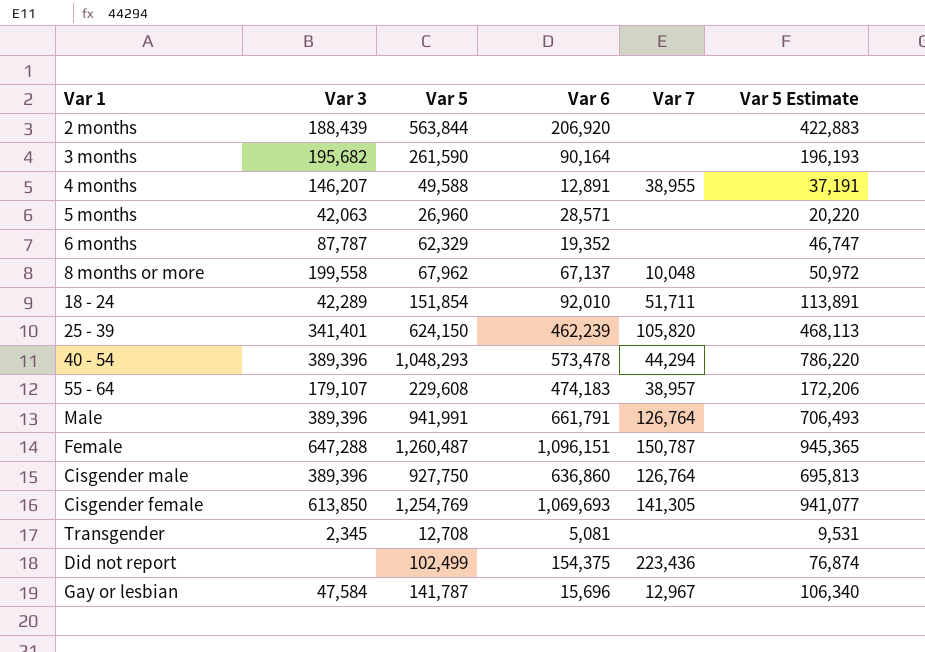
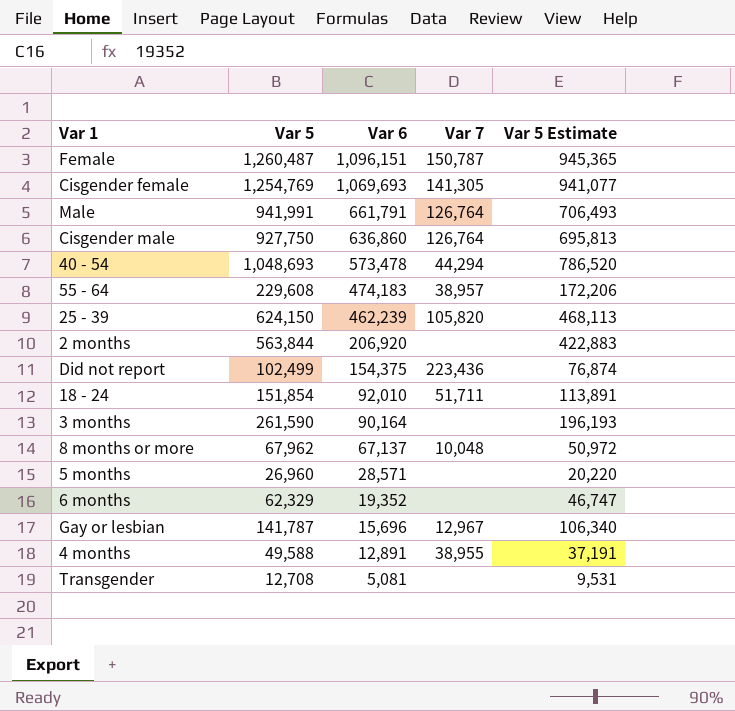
row order: none -> Var 6 descending
column Var 3 | position: 2 -> none
40 - 54 | Var 5: 1,048,293 -> 1,048,693
40 - 54 | Var 5 Estimate: 786,220 -> 786,520

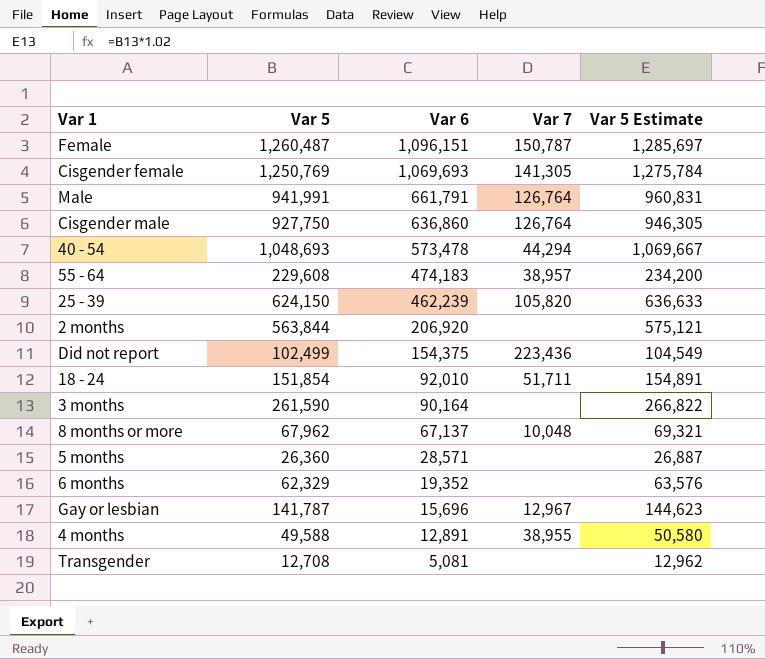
column Var 5 Estimate | formula: [Var 5] * 0.75 -> [Var 5] * 1.02
Cisgender female | Var 5: 1,254,769 -> 1,250,769
5 months | Var 5: 26,960 -> 26,360

